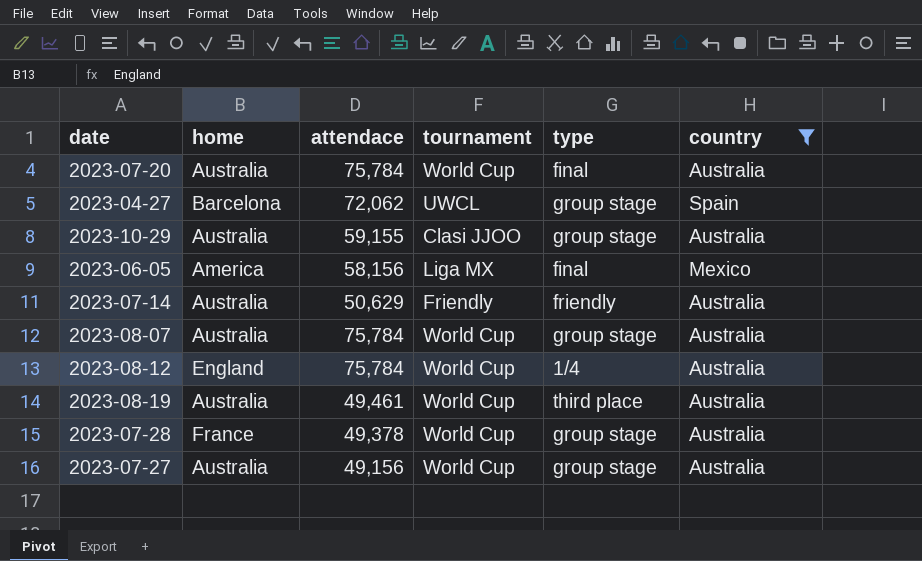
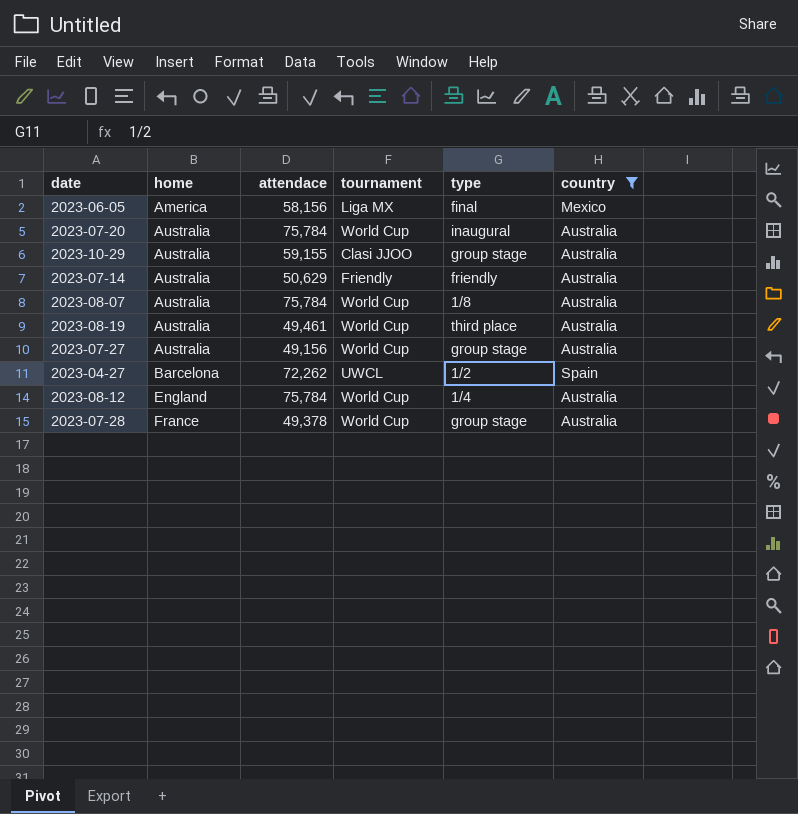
row order: none -> home ascending
2023-07-20 | type: final -> inaugural
2023-08-07 | type: group stage -> 1/8
2023-04-27 | attendace: 72,062 -> 72,262
2023-04-27 | type: group stage -> 1/2

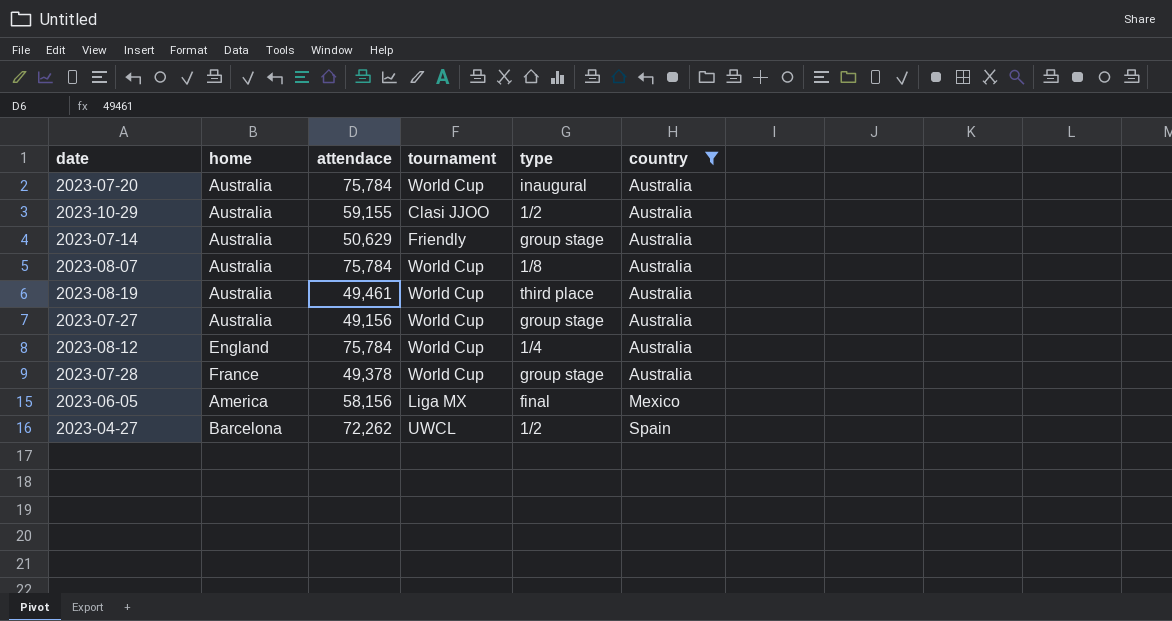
row order: home ascending -> country ascending
2023-10-29 | type: group stage -> 1/2
2023-07-14 | type: friendly -> group stage

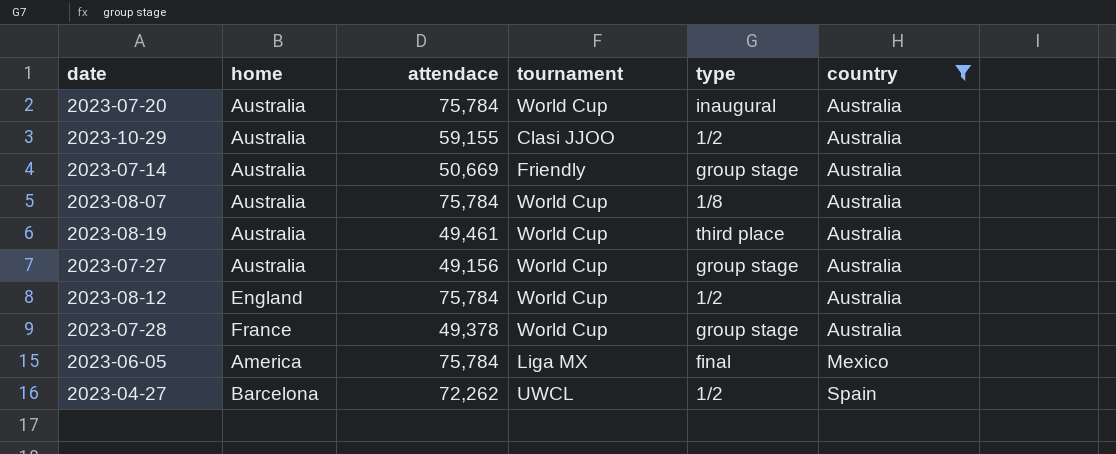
2023-07-14 | attendace: 50,629 -> 50,669
2023-08-12 | type: 1/4 -> 1/2
2023-06-05 | attendace: 58,156 -> 75,784

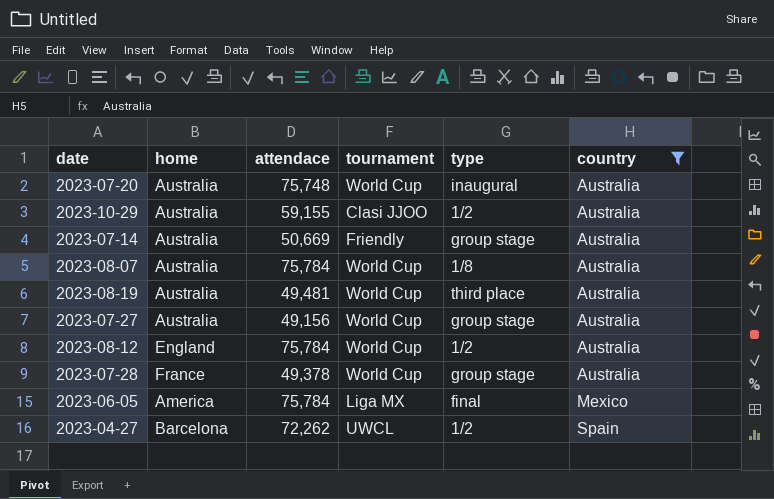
2023-07-20 | attendace: 75,784 -> 75,748
2023-08-19 | attendace: 49,461 -> 49,481

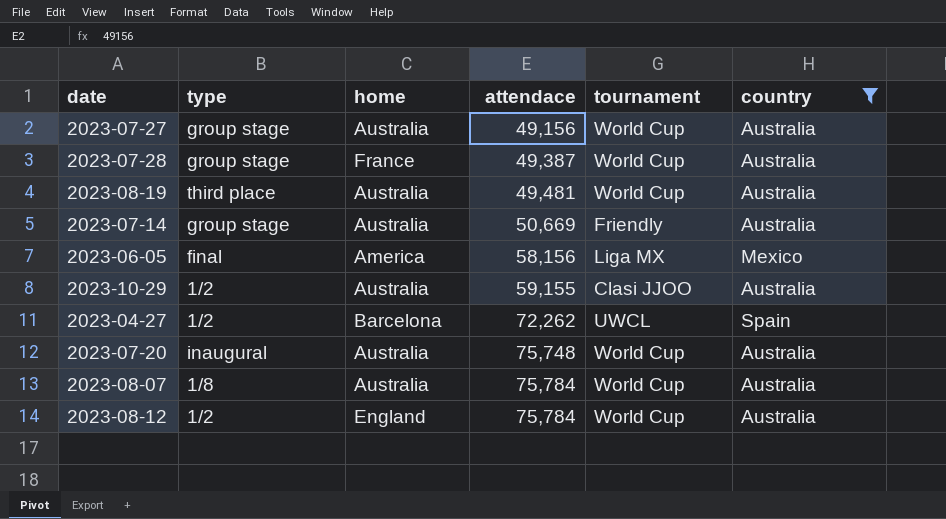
row order: country ascending -> attendace ascending
column type | position: 5 -> 2
2023-07-28 | attendace: 49,378 -> 49,387
2023-06-05 | attendace: 75,784 -> 58,156

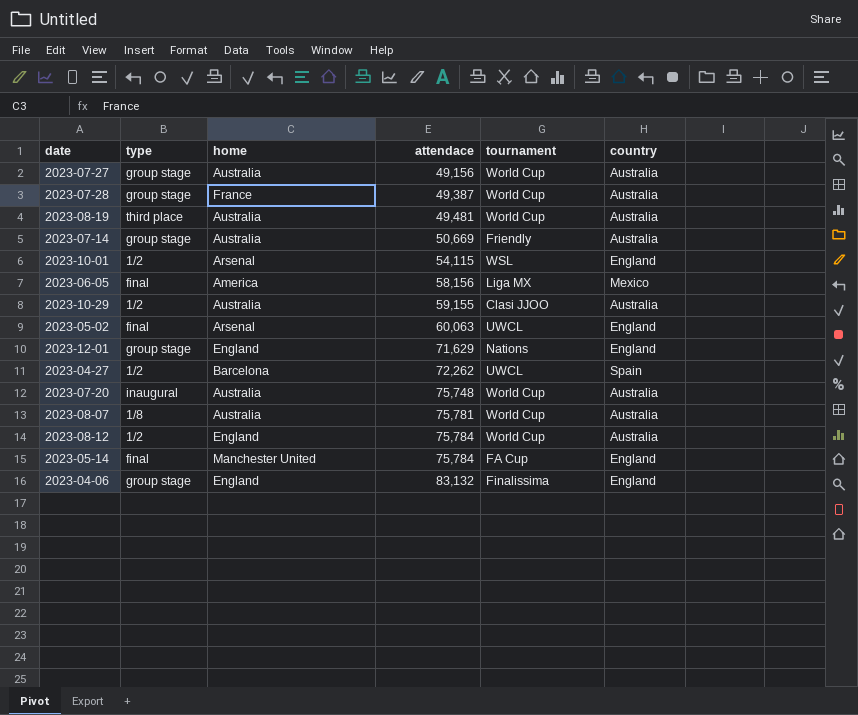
filter: country != England -> none
2023-08-07 | attendace: 75,784 -> 75,781

